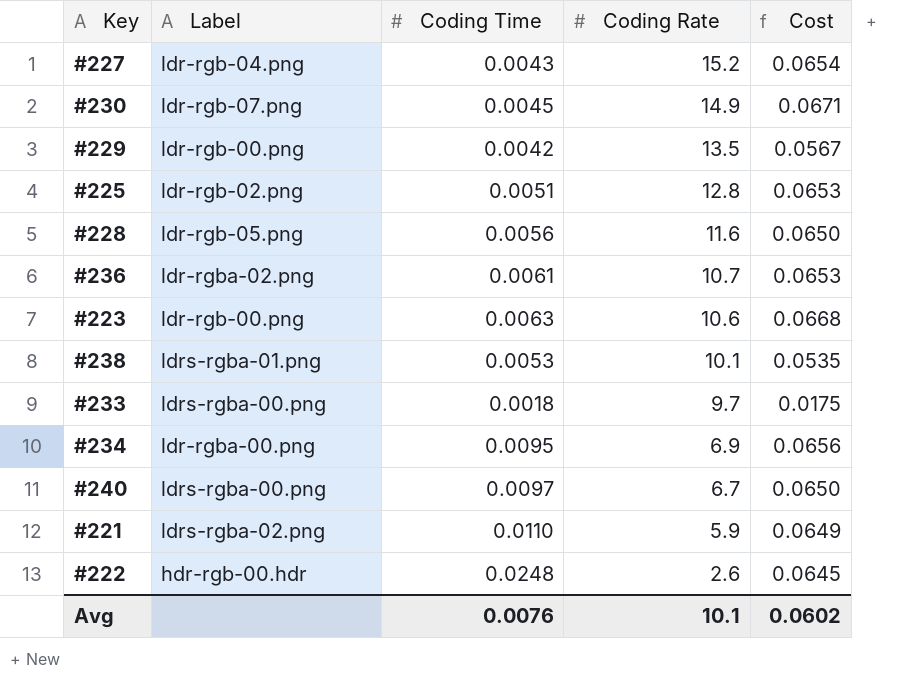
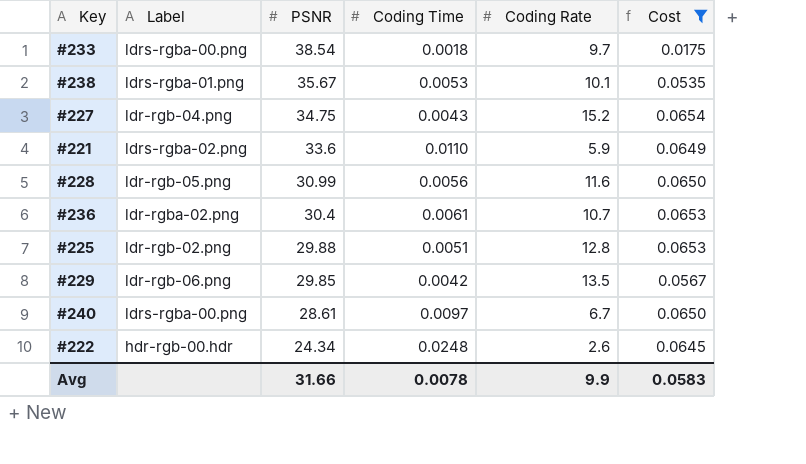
filter: none -> Cost <= 0.0654
row order: Coding Rate descending -> PSNR descending
column PSNR | position: none -> 3
#229 | Label: ldr-rgb-00.png -> ldr-rgb-06.png
Avg | Coding Time: 0.0076 -> 0.0078
Avg | Coding Rate: 10.1 -> 9.9
Avg | Cost: 0.0602 -> 0.0583

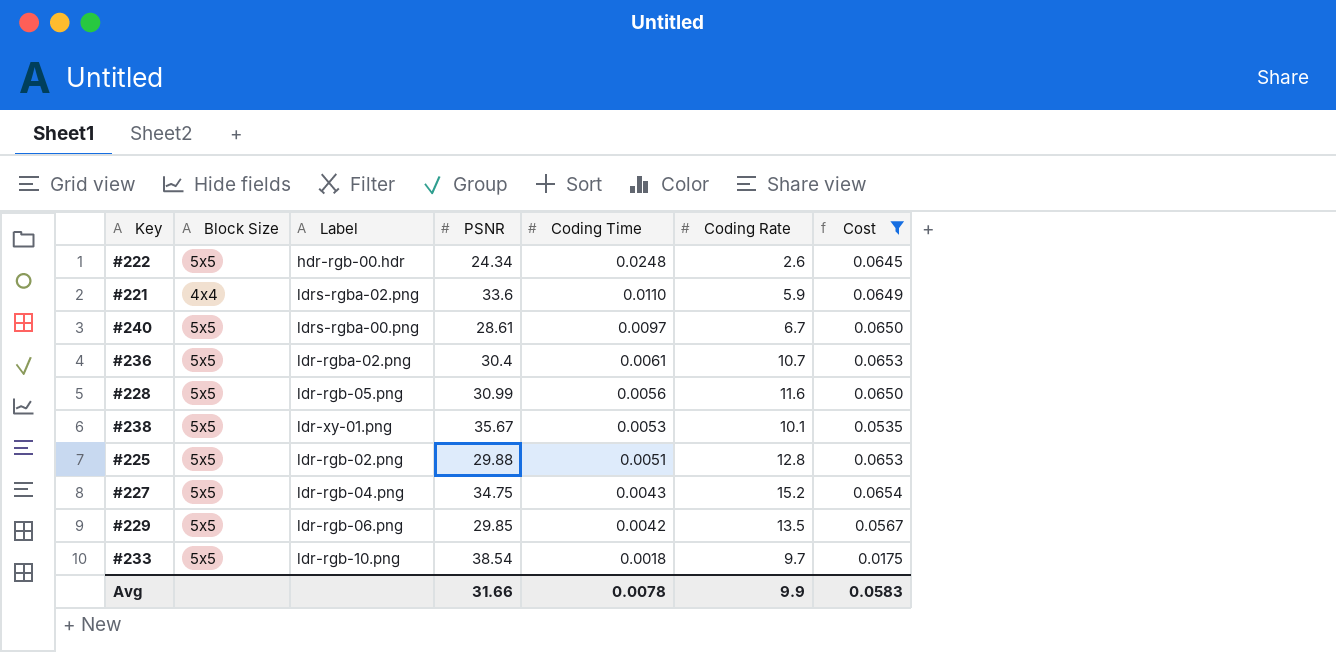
row order: PSNR descending -> Coding Time descending
column Block Size | position: none -> 2
#238 | Label: ldrs-rgba-01.png -> ldr-xy-01.png
#233 | Label: ldrs-rgba-00.png -> ldr-rgb-10.png

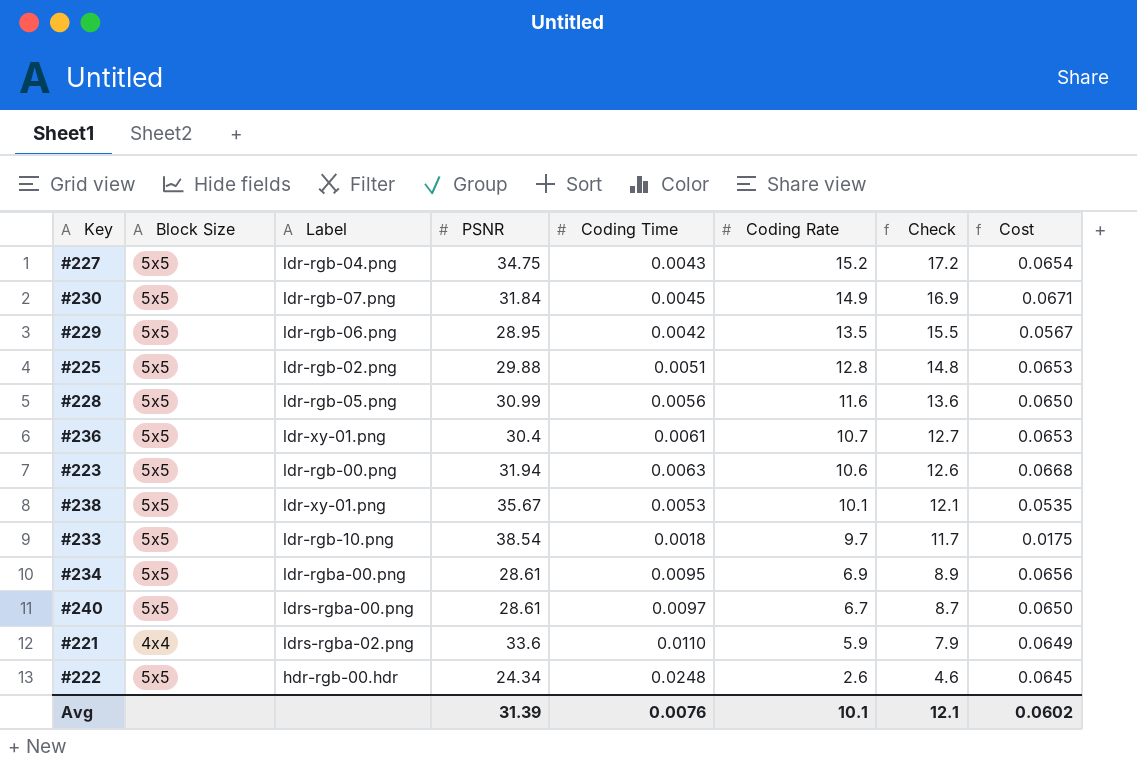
filter: Cost <= 0.0654 -> none
row order: Coding Time descending -> Coding Rate descending
column Check | formula: none -> [Coding Rate] + 2
#229 | PSNR: 29.85 -> 28.95
#236 | Label: ldr-rgba-02.png -> ldr-xy-01.png
Avg | PSNR: 31.66 -> 31.39
Avg | Coding Time: 0.0078 -> 0.0076
Avg | Coding Rate: 9.9 -> 10.1
Avg | Cost: 0.0583 -> 0.0602

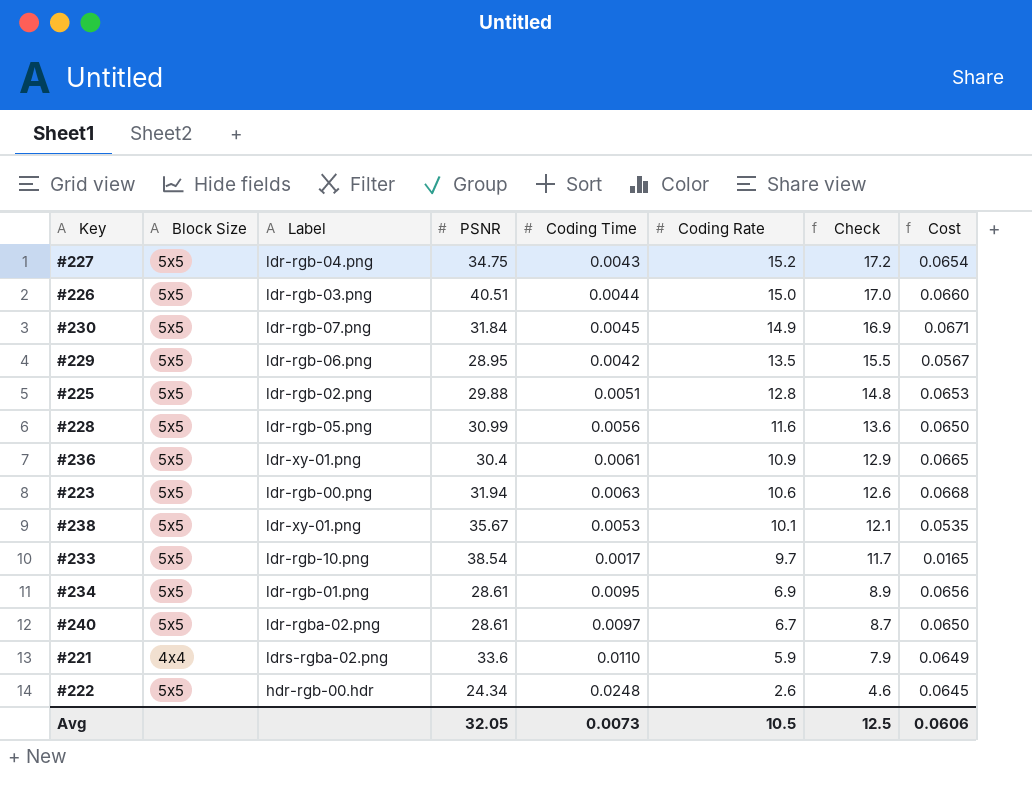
row #226: none -> 5x5 | ldr-rgb-03.png | 40.51 | 0.0044 | 15.0 | 17.0 | 0.0660
#236 | Coding Rate: 10.7 -> 10.9
#236 | Check: 12.7 -> 12.9
#236 | Cost: 0.0653 -> 0.0665
#233 | Coding Time: 0.0018 -> 0.0017
#233 | Cost: 0.0175 -> 0.0165
#234 | Label: ldr-rgba-00.png -> ldr-rgb-01.png
#240 | Label: ldrs-rgba-00.png -> ldr-rgba-02.png
Avg | PSNR: 31.39 -> 32.05
Avg | Coding Time: 0.0076 -> 0.0073
Avg | Coding Rate: 10.1 -> 10.5
Avg | Check: 12.1 -> 12.5
Avg | Cost: 0.0602 -> 0.0606

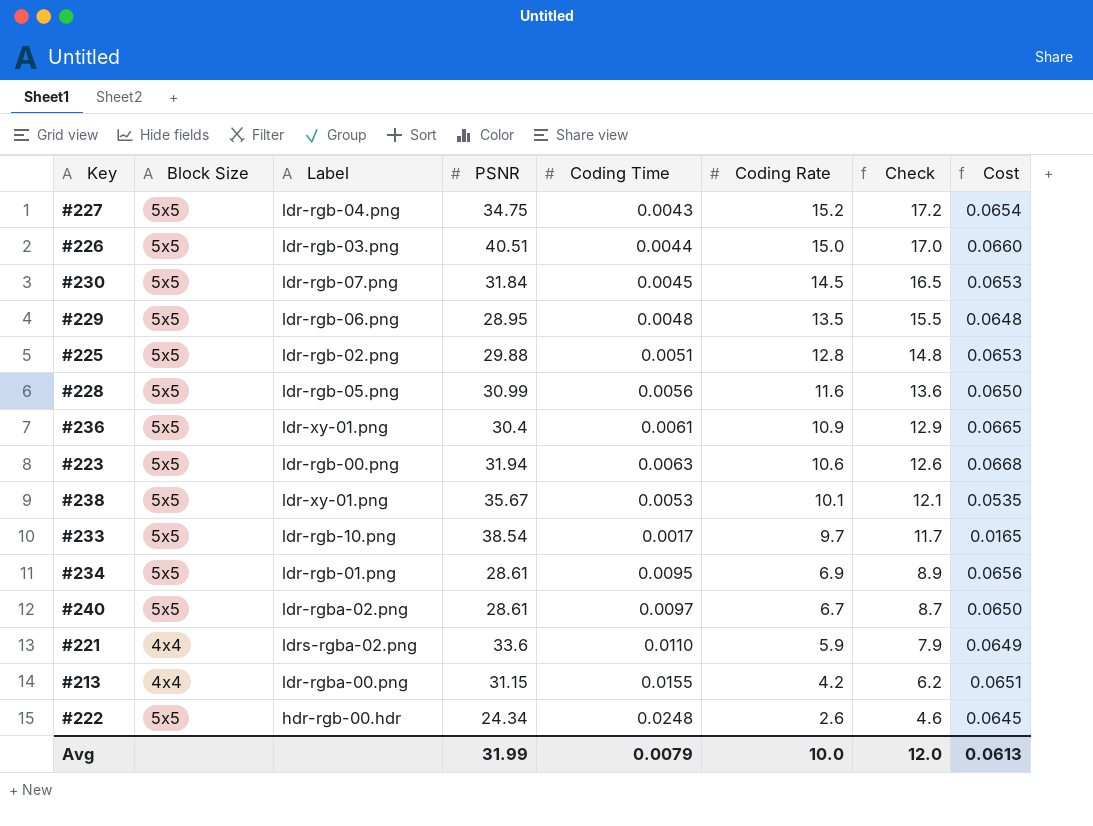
#230 | Coding Rate: 14.9 -> 14.5
#230 | Check: 16.9 -> 16.5
#230 | Cost: 0.0671 -> 0.0653
#229 | Coding Time: 0.0042 -> 0.0048
#229 | Cost: 0.0567 -> 0.0648
row #213: none -> 4x4 | ldr-rgba-00.png | 31.15 | 0.0155 | 4.2 | 6.2 | 0.0651
Avg | PSNR: 32.05 -> 31.99
Avg | Coding Time: 0.0073 -> 0.0079
Avg | Coding Rate: 10.5 -> 10.0
Avg | Check: 12.5 -> 12.0
Avg | Cost: 0.0606 -> 0.0613

